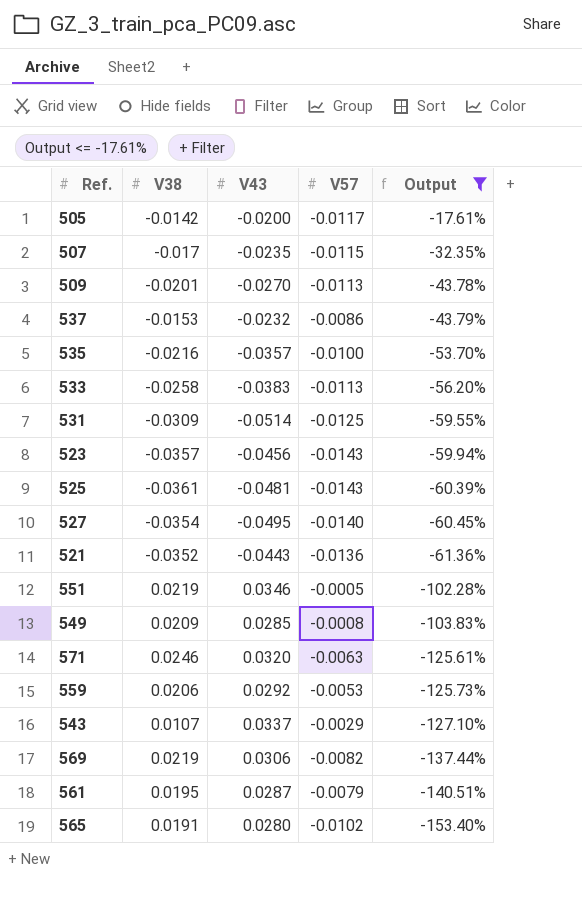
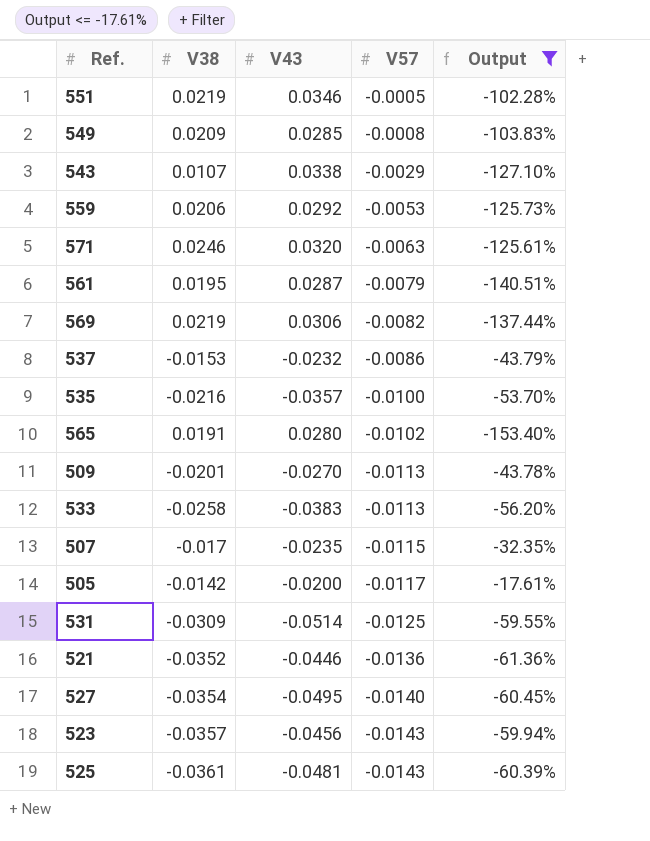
row order: Output descending -> V57 descending
543 | V43: 0.0337 -> 0.0338
521 | V43: -0.0443 -> -0.0446

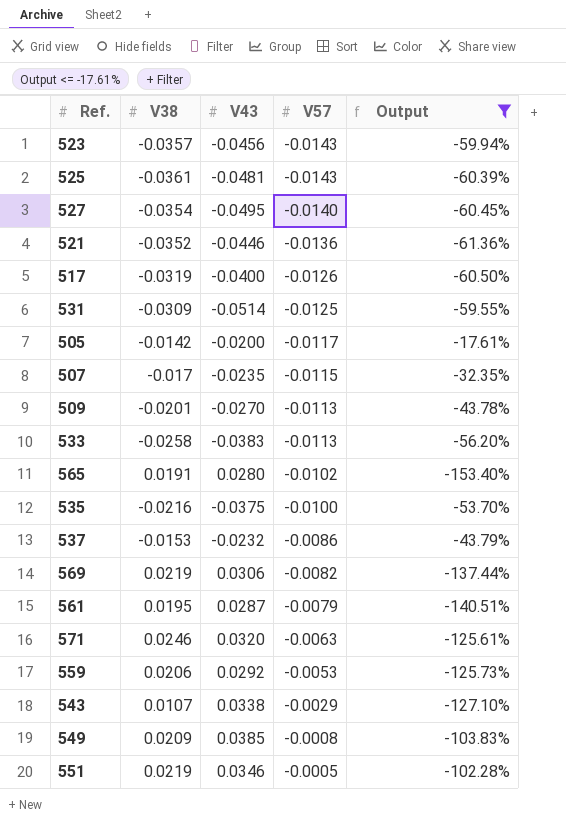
row order: V57 descending -> V57 ascending
row 517: none -> -0.0319 | -0.0400 | -0.0126 | -60.50%
535 | V43: -0.0357 -> -0.0375
549 | V43: 0.0285 -> 0.0385

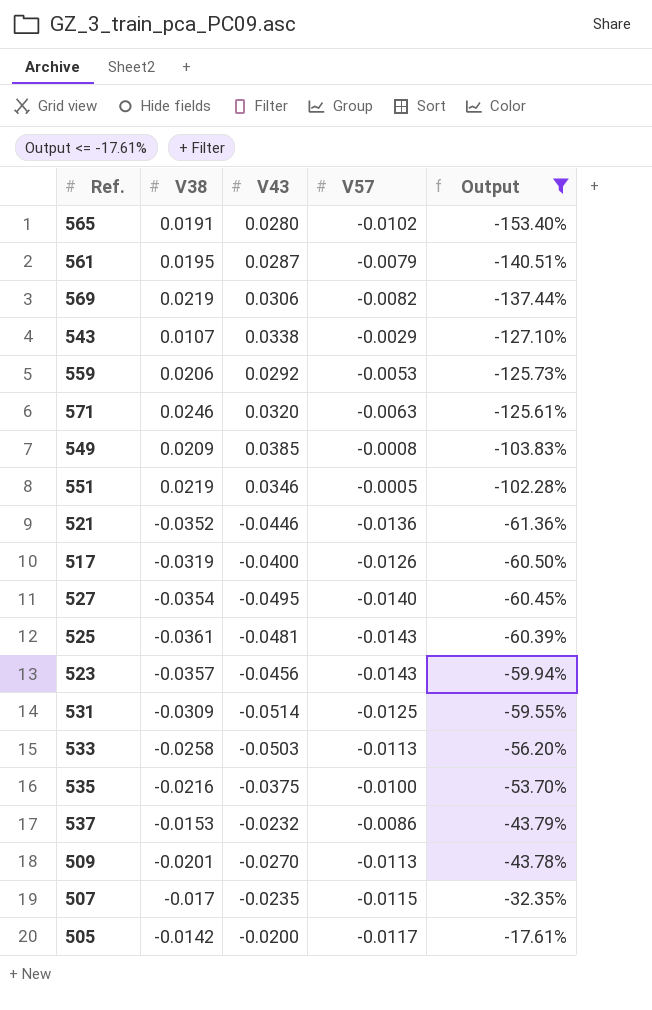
row order: V57 ascending -> Output ascending
533 | V43: -0.0383 -> -0.0503

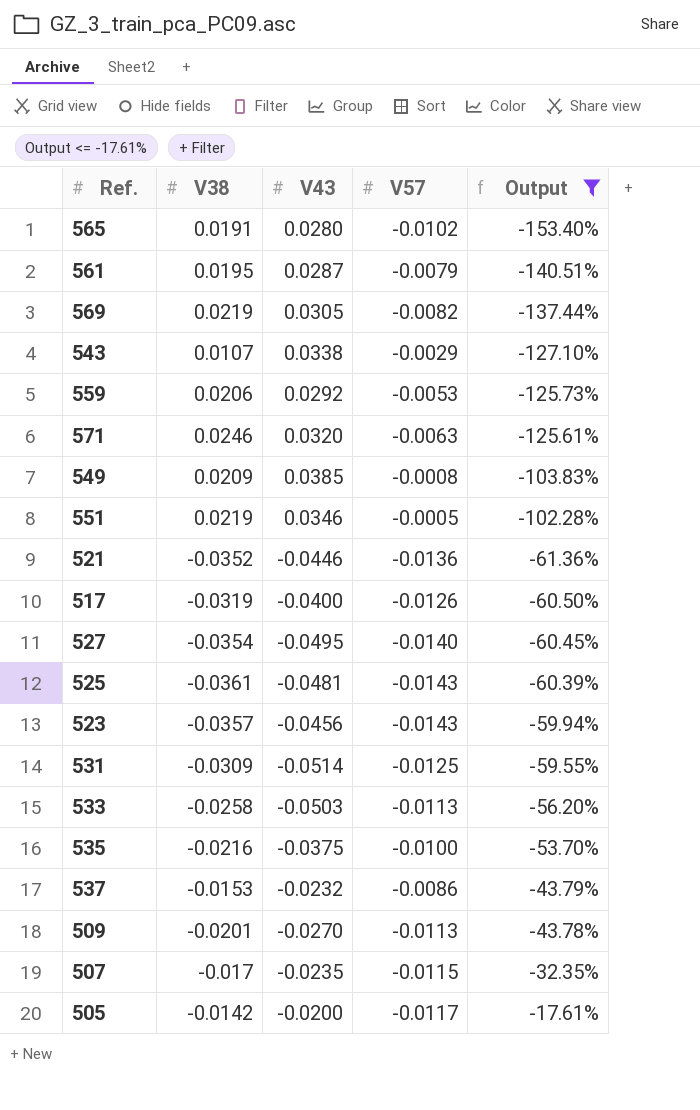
569 | V43: 0.0306 -> 0.0305

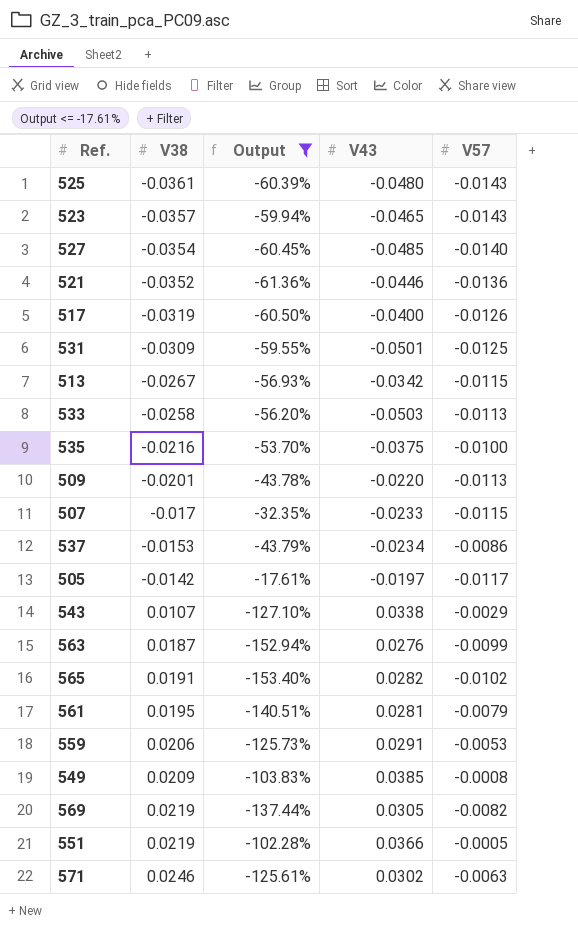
row order: Output ascending -> V38 ascending
column Output | position: 5 -> 3
525 | V43: -0.0481 -> -0.0480
523 | V43: -0.0456 -> -0.0465
527 | V43: -0.0495 -> -0.0485
531 | V43: -0.0514 -> -0.0501
row 513: none -> -0.0267 | -56.93% | -0.0342 | -0.0115
509 | V43: -0.0270 -> -0.0220
507 | V43: -0.0235 -> -0.0233
537 | V43: -0.0232 -> -0.0234
505 | V43: -0.0200 -> -0.0197
row 563: none -> 0.0187 | -152.94% | 0.0276 | -0.0099
565 | V43: 0.0280 -> 0.0282
561 | V43: 0.0287 -> 0.0281
559 | V43: 0.0292 -> 0.0291
551 | V43: 0.0346 -> 0.0366
571 | V43: 0.0320 -> 0.0302

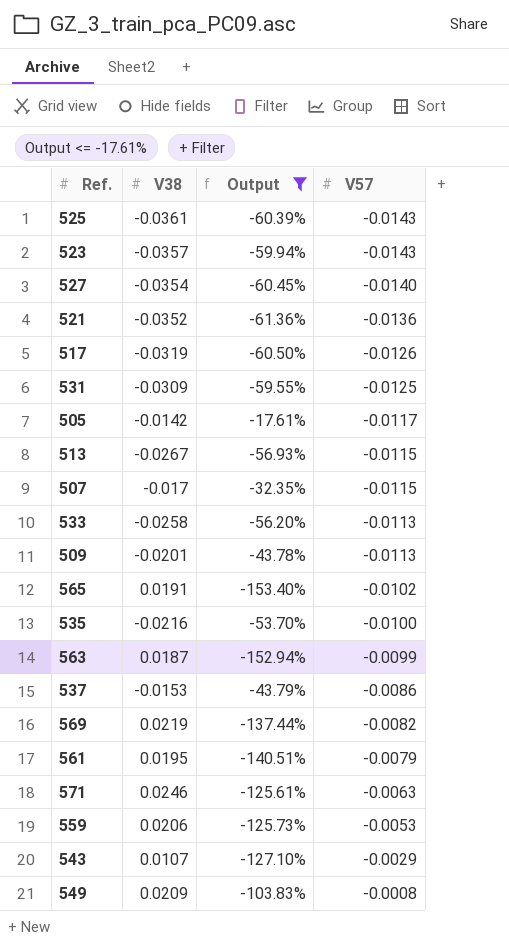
row order: V38 ascending -> V57 ascending
column V43 | position: 4 -> none
row 551: 0.0219 | -102.28% | 0.0366 | -0.0005 -> none

